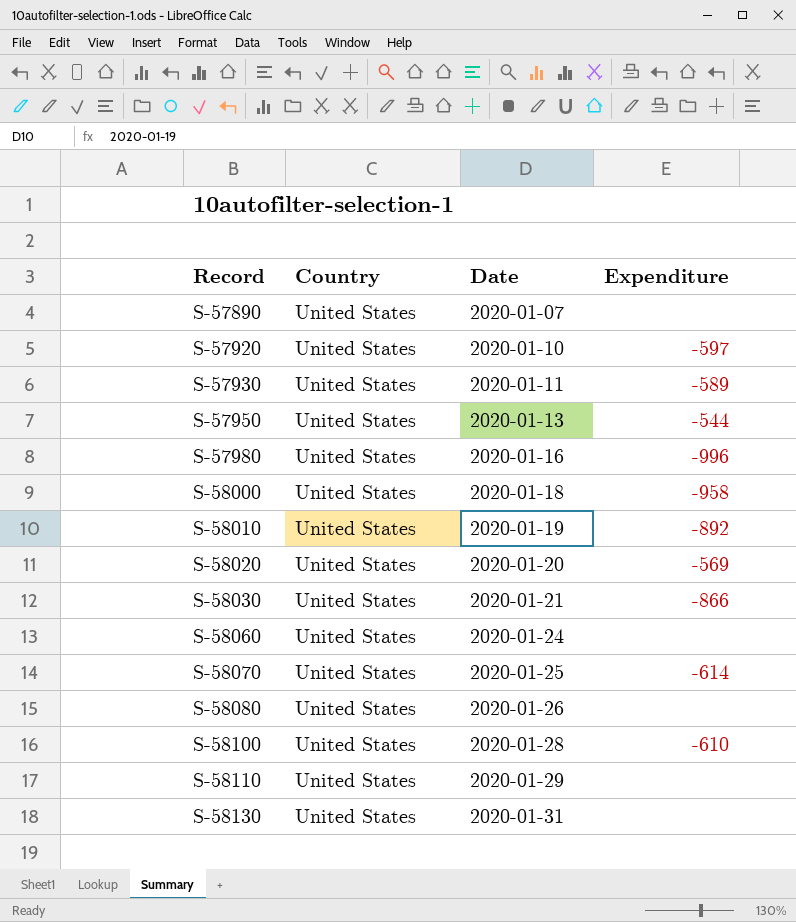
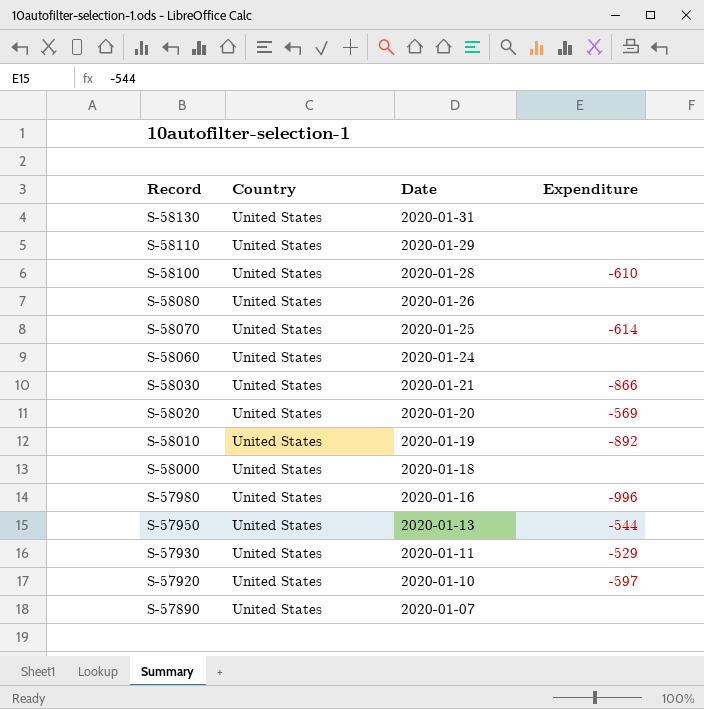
row order: Record ascending -> Record descending
S-58000 | Expenditure: -958 -> none
S-57930 | Expenditure: -589 -> -529

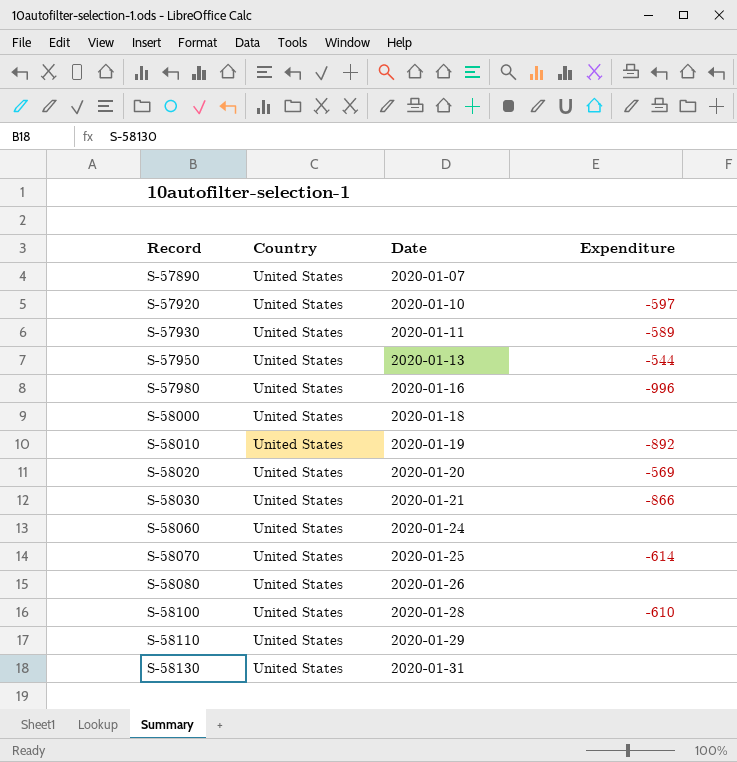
row order: Record descending -> Record ascending
S-57930 | Expenditure: -529 -> -589

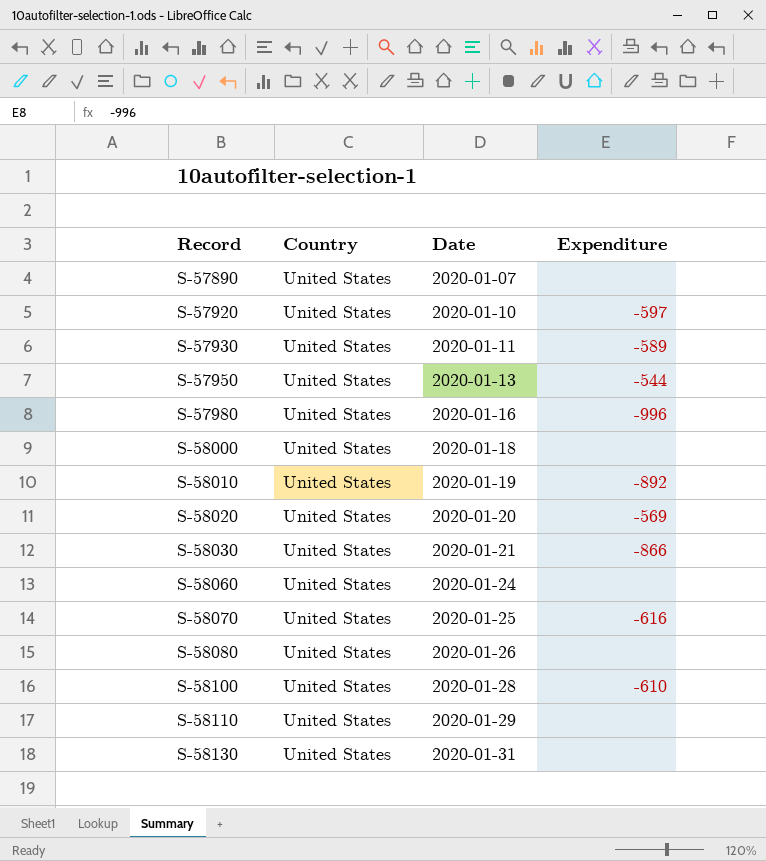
S-58070 | Expenditure: -614 -> -616

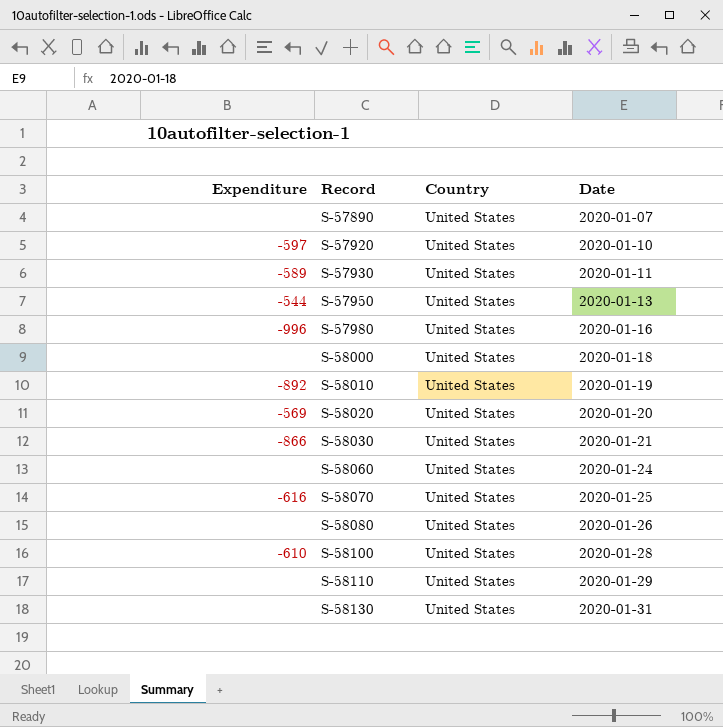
column Expenditure | position: 4 -> 1

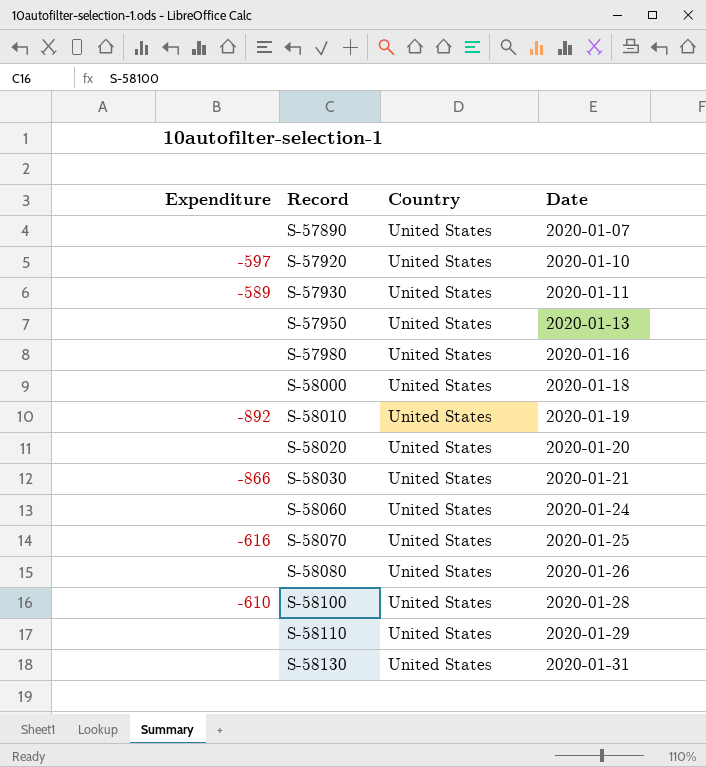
S-57950 | Expenditure: -544 -> none
S-57980 | Expenditure: -996 -> none
S-58020 | Expenditure: -569 -> none

